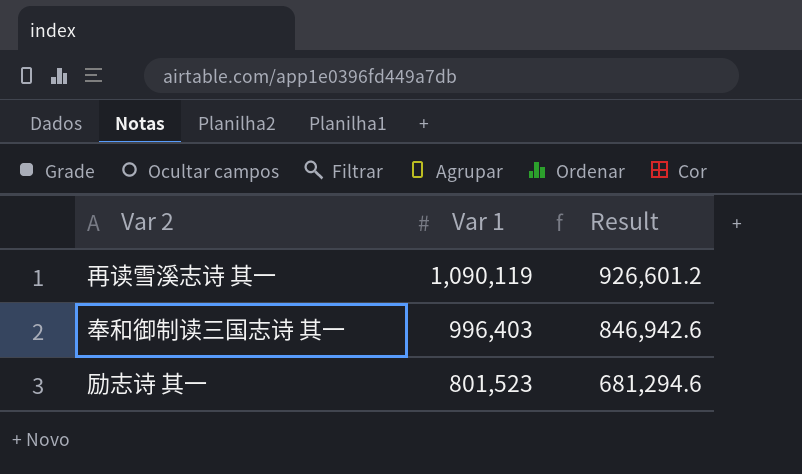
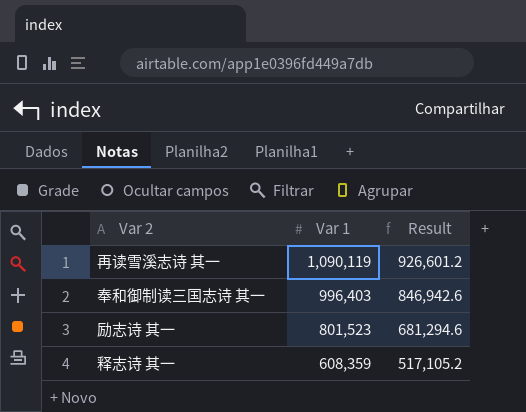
row 释志诗 其一: none -> 608,359 | 517,105.2

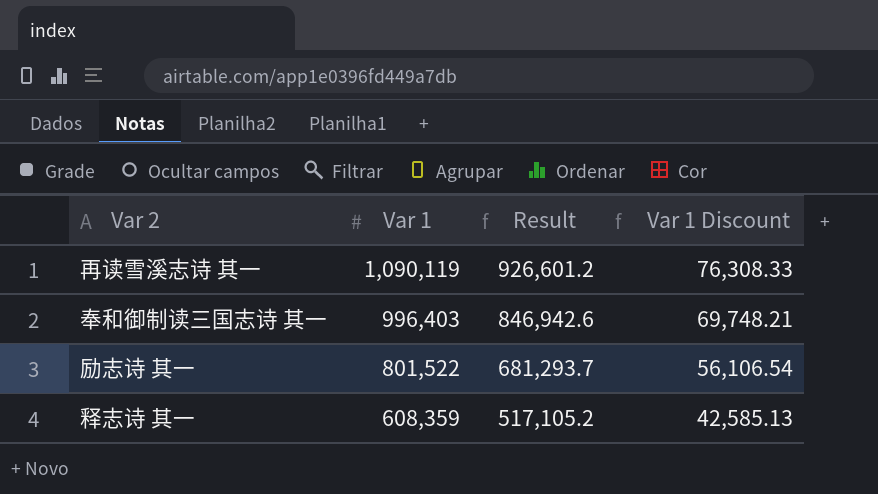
column Var 1 Discount | formula: none -> [Var 1] * 0.07
励志诗 其一 | Var 1: 801,523 -> 801,522
励志诗 其一 | Result: 681,294.6 -> 681,293.7

